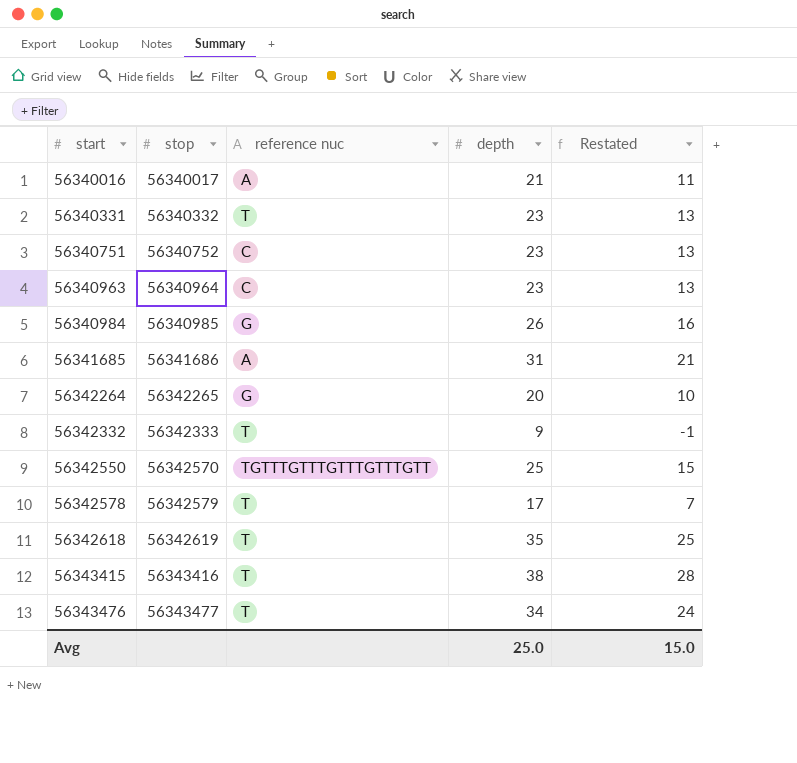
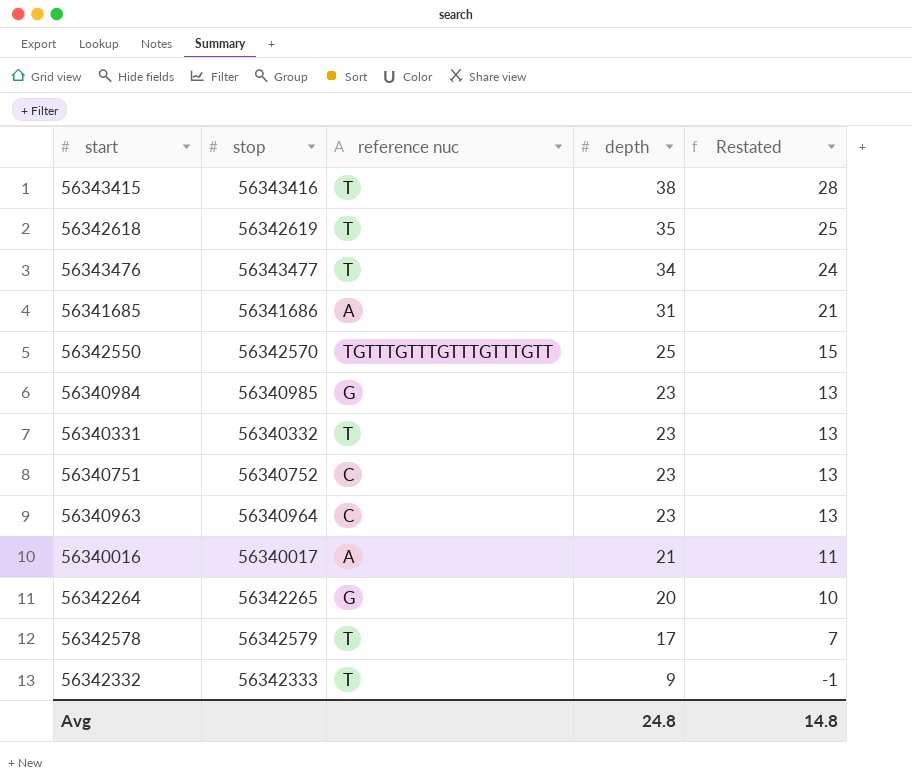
row order: start ascending -> depth descending
56340984 | depth: 26 -> 23
56340984 | Restated: 16 -> 13
Avg | depth: 25.0 -> 24.8
Avg | Restated: 15.0 -> 14.8

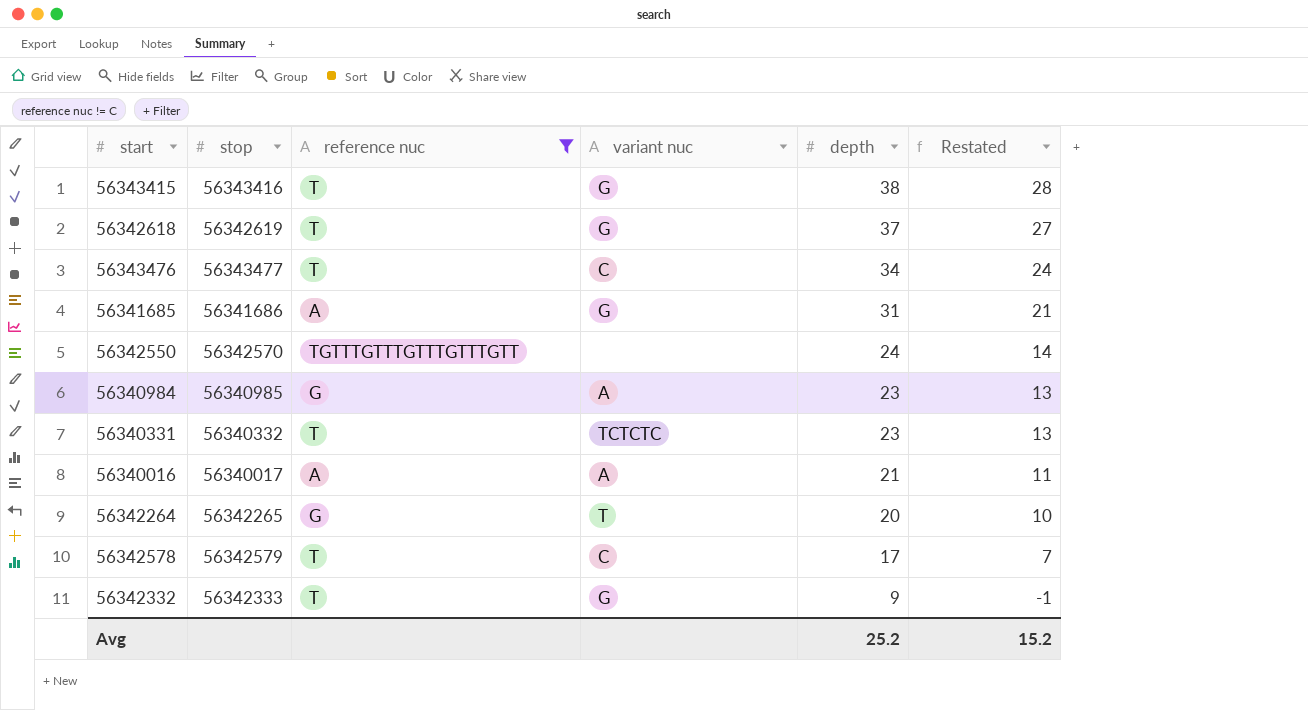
filter: none -> reference nuc != C
column variant nuc | position: none -> 4
56342618 | depth: 35 -> 37
56342618 | Restated: 25 -> 27
56342550 | depth: 25 -> 24
56342550 | Restated: 15 -> 14
Avg | depth: 24.8 -> 25.2
Avg | Restated: 14.8 -> 15.2

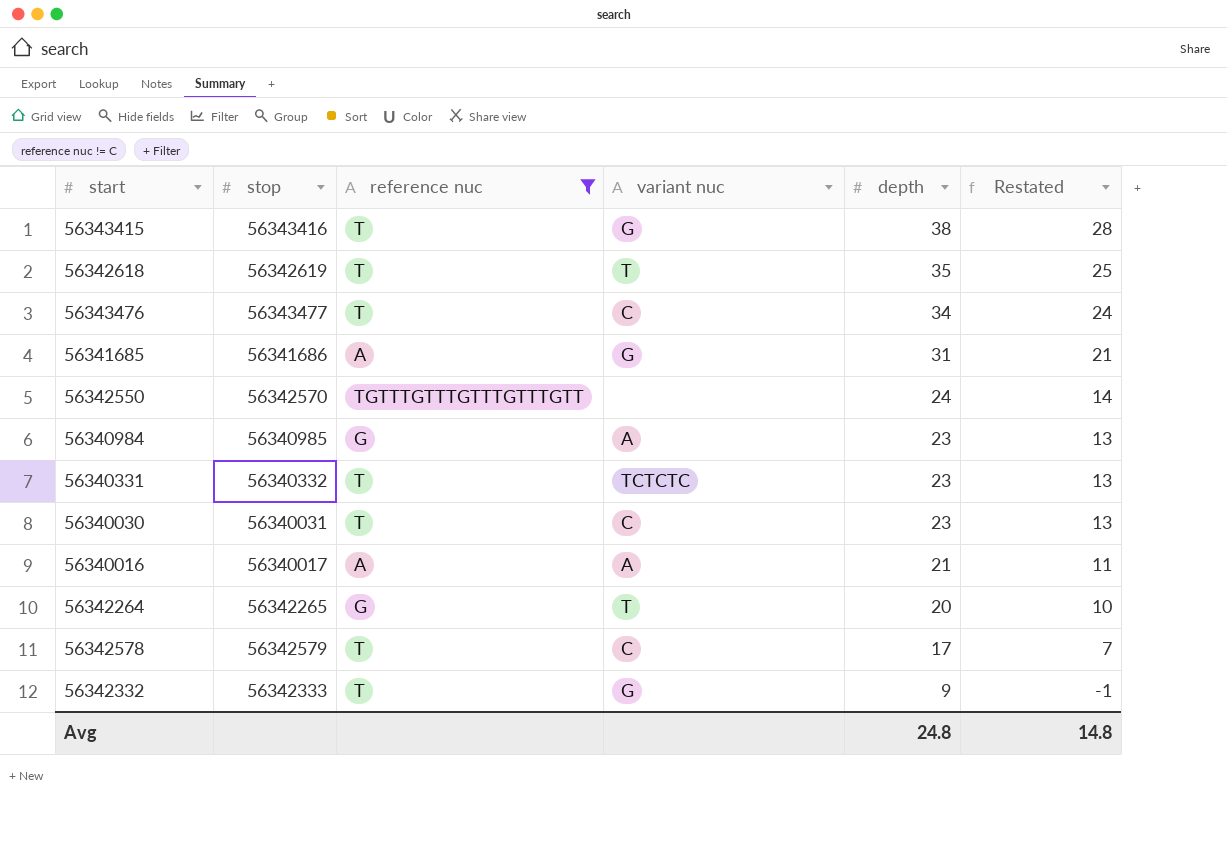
56342618 | variant nuc: G -> T
56342618 | depth: 37 -> 35
56342618 | Restated: 27 -> 25
row 56340030: none -> 56340031 | T | C | 23 | 13
Avg | depth: 25.2 -> 24.8
Avg | Restated: 15.2 -> 14.8

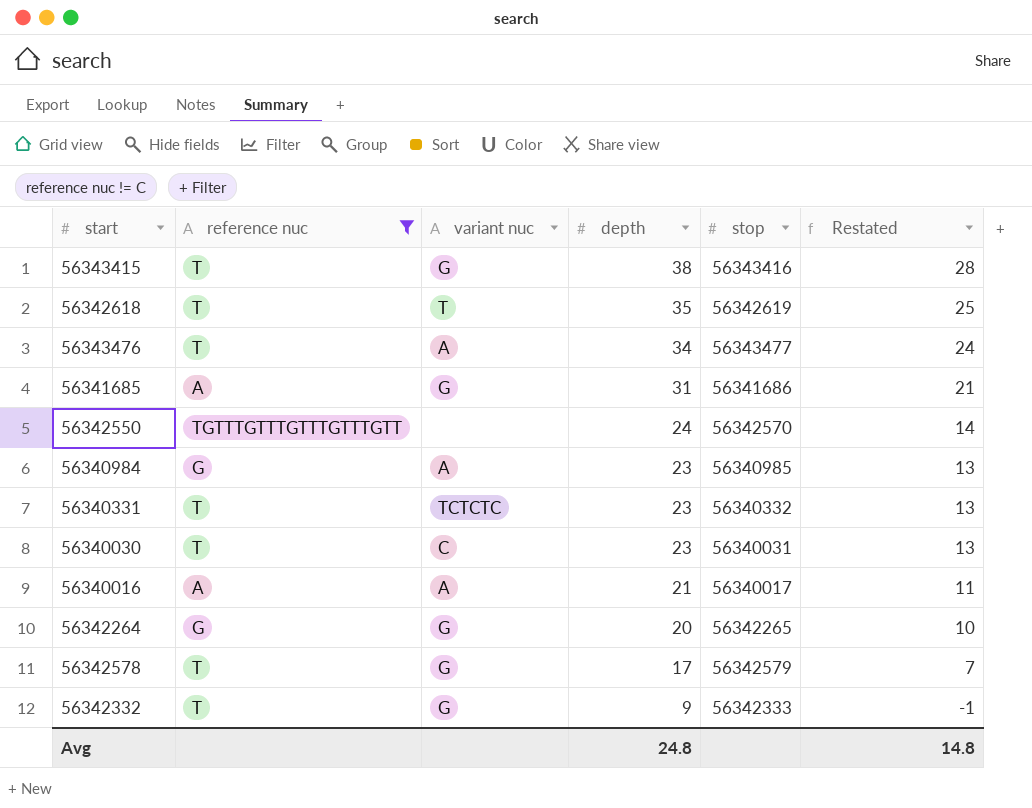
column stop | position: 2 -> 5
56343476 | variant nuc: C -> A
56342264 | variant nuc: T -> G
56342578 | variant nuc: C -> G

